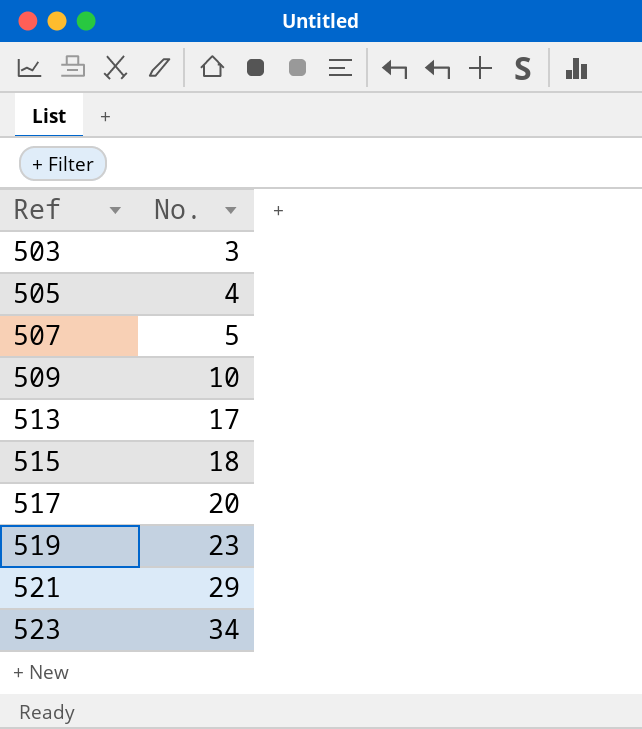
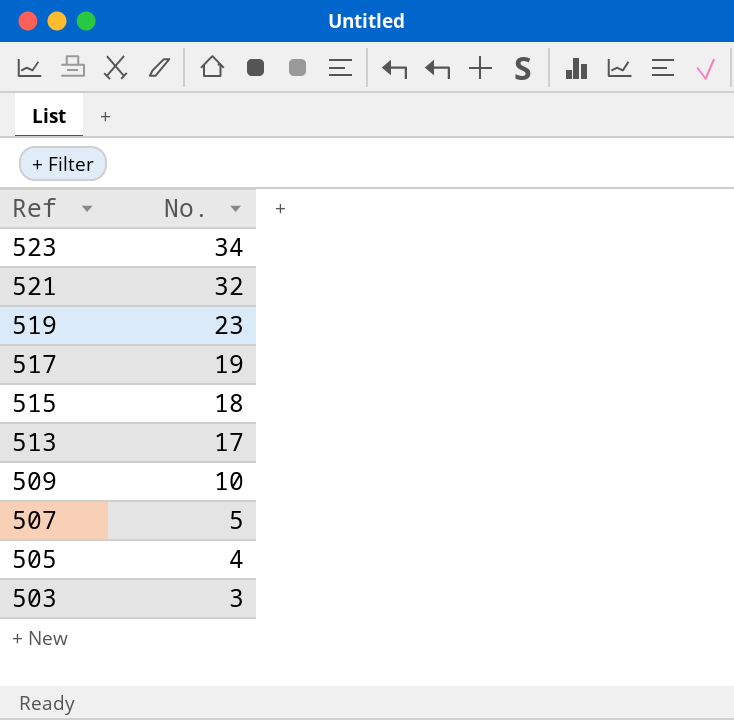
row order: Ref ascending -> Ref descending
521 | No.: 29 -> 32
517 | No.: 20 -> 19

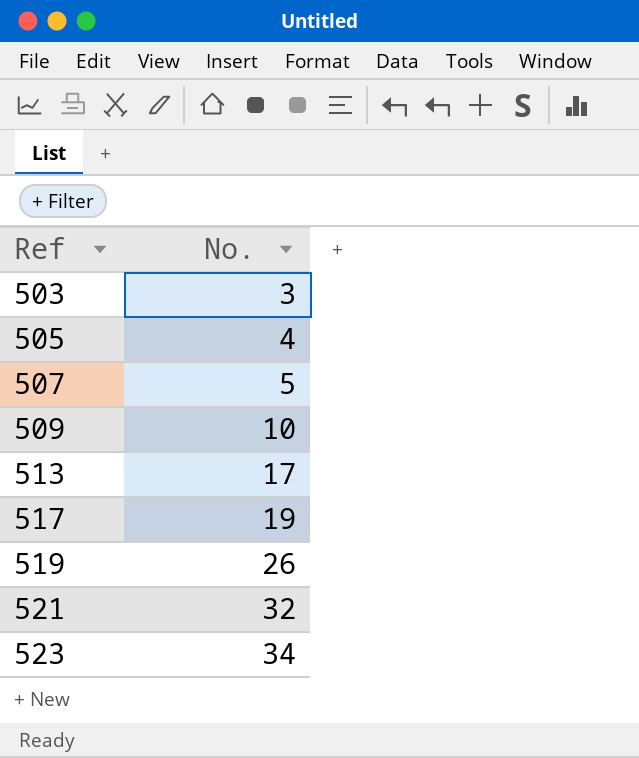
row order: Ref descending -> Ref ascending
row 515: 18 -> none
519 | No.: 23 -> 26

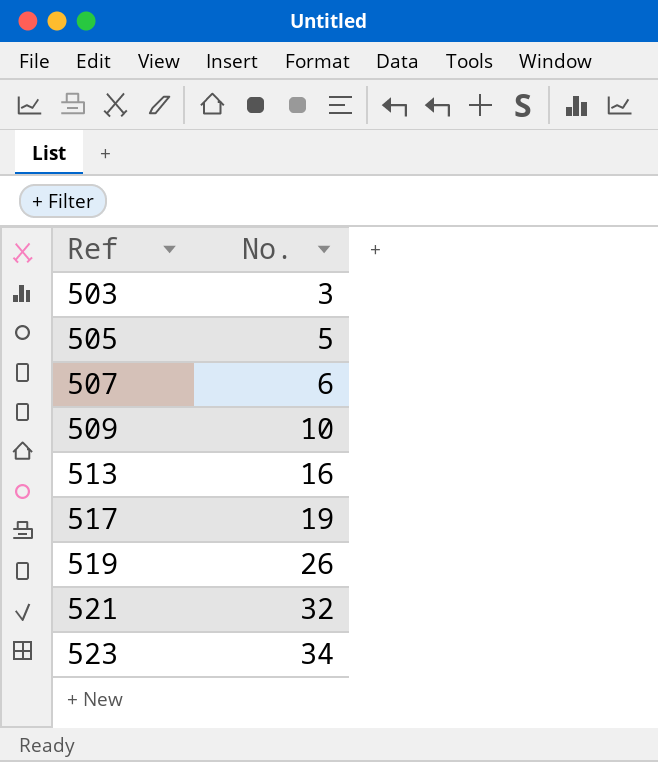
505 | No.: 4 -> 5
507 | No.: 5 -> 6
513 | No.: 17 -> 16

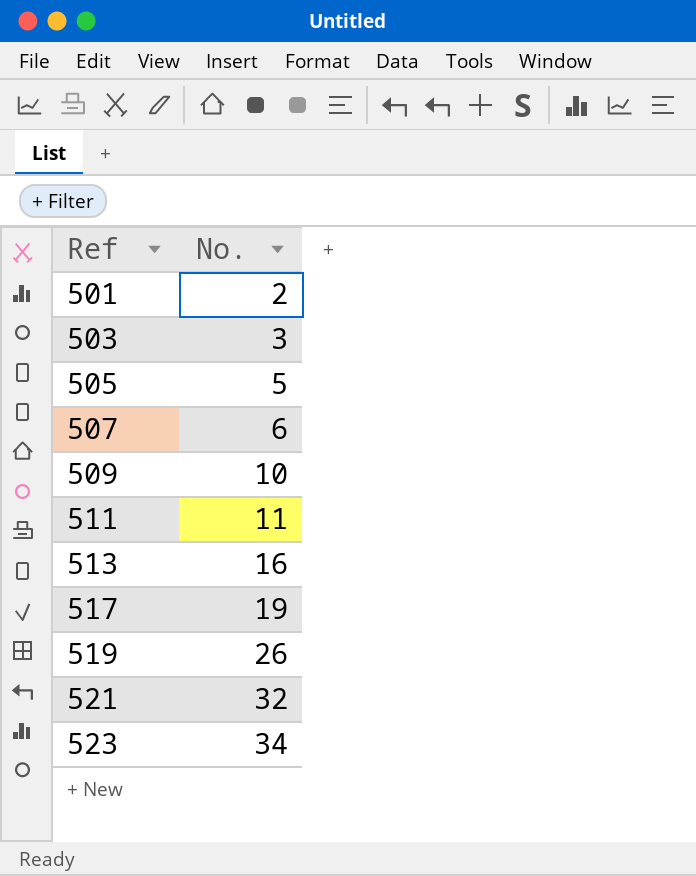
row 501: none -> 2
row 511: none -> 11

